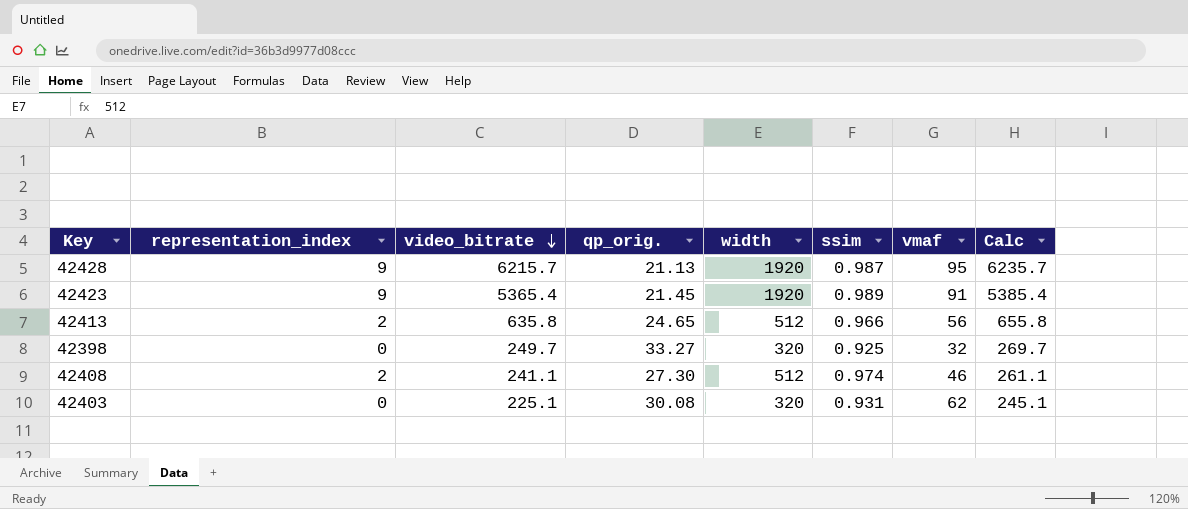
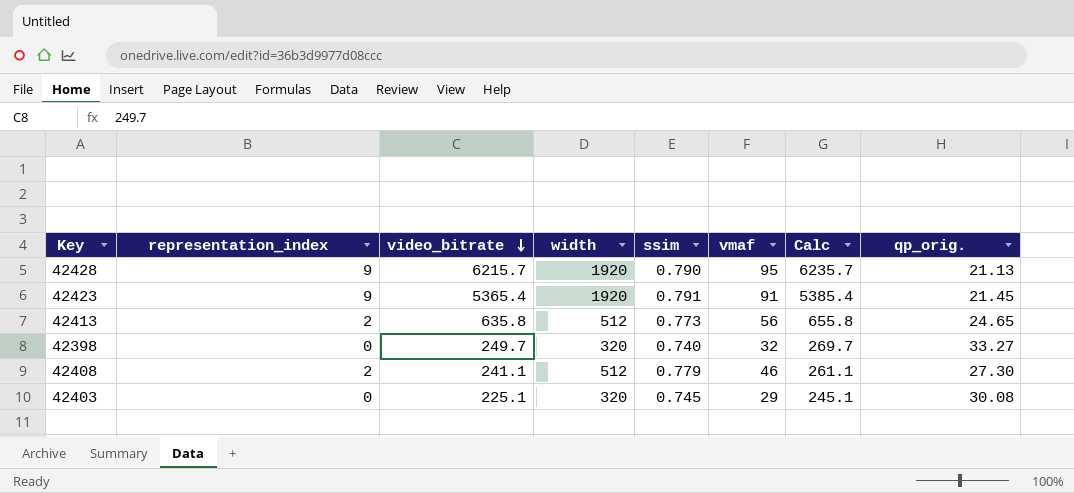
column qp_orig. | position: 4 -> 8
42428 | ssim: 0.987 -> 0.790
42423 | ssim: 0.989 -> 0.791
42413 | ssim: 0.966 -> 0.773
42398 | ssim: 0.925 -> 0.740
42408 | ssim: 0.974 -> 0.779
42403 | ssim: 0.931 -> 0.745
42403 | vmaf: 62 -> 29

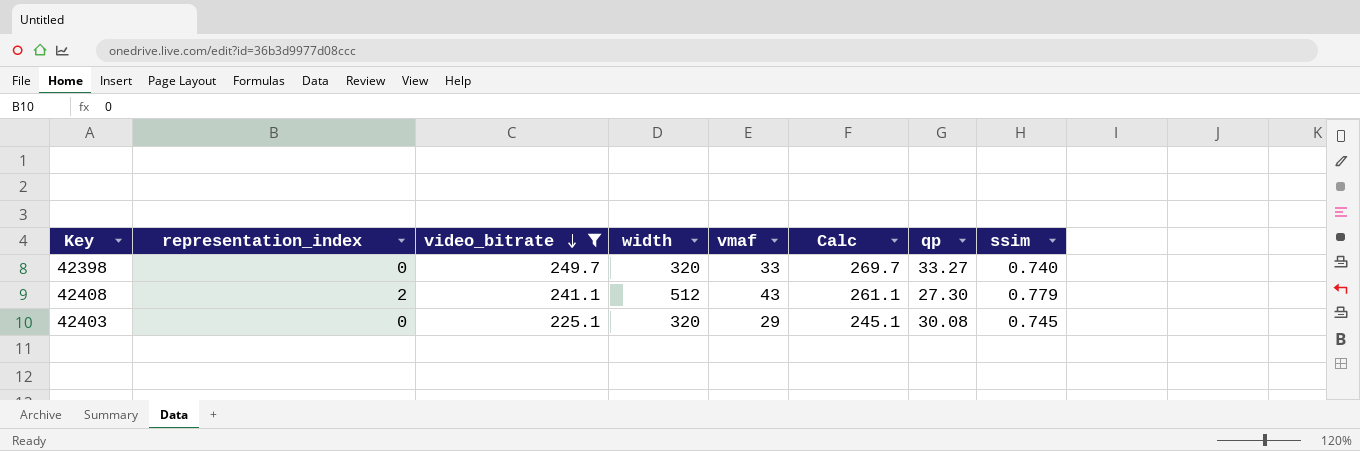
filter: none -> video_bitrate <= 249.7
column name: qp_orig. -> qp
column ssim | position: 5 -> 8
42398 | vmaf: 32 -> 33
42408 | vmaf: 46 -> 43

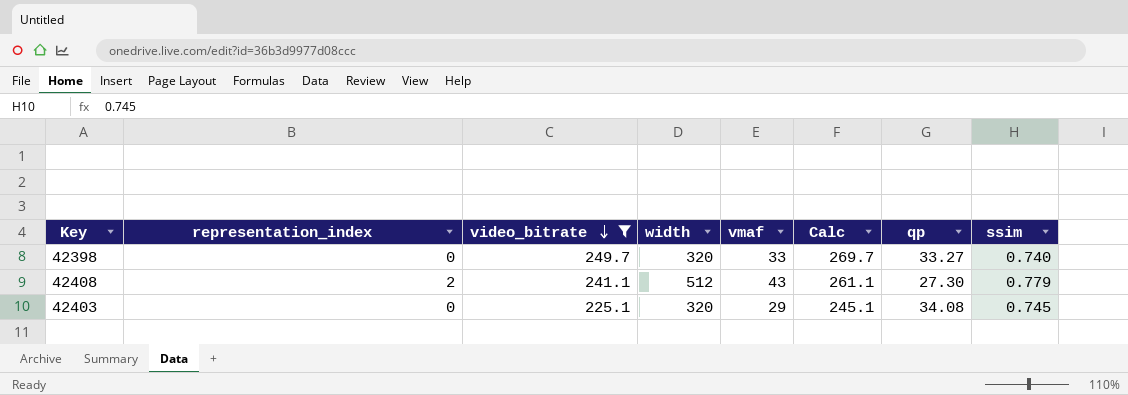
42403 | qp: 30.08 -> 34.08

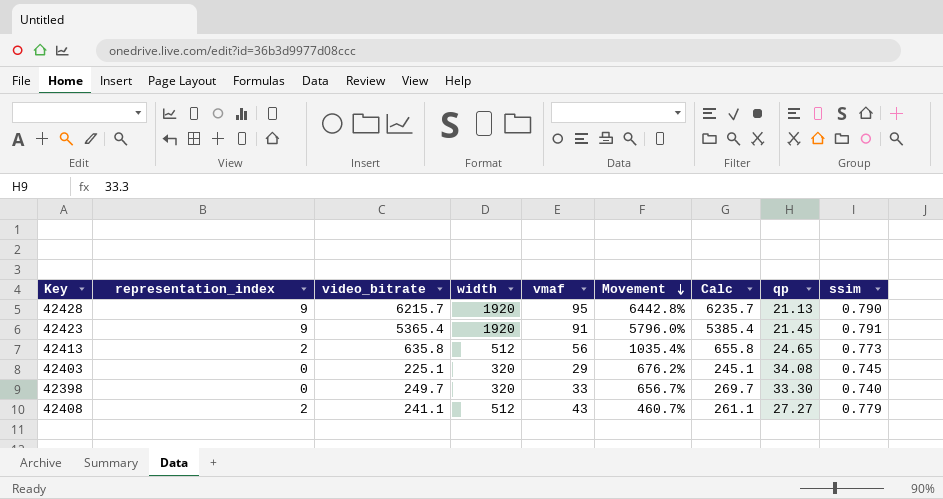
filter: video_bitrate <= 249.7 -> none
row order: video_bitrate descending -> Movement descending
column Movement | formula: none -> ([video_bitrate] - [vmaf]) / [vmaf]
42398 | qp: 33.27 -> 33.30
42408 | qp: 27.30 -> 27.27

